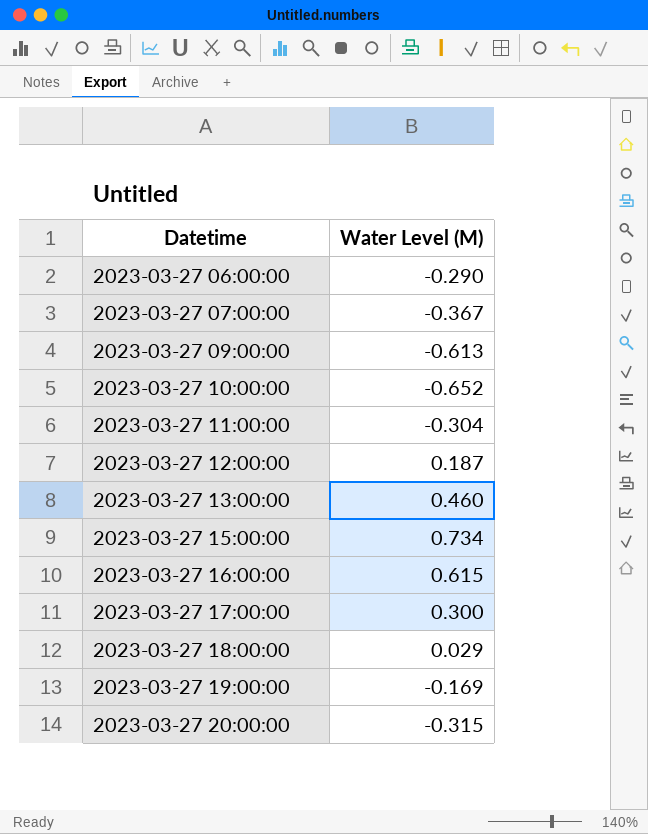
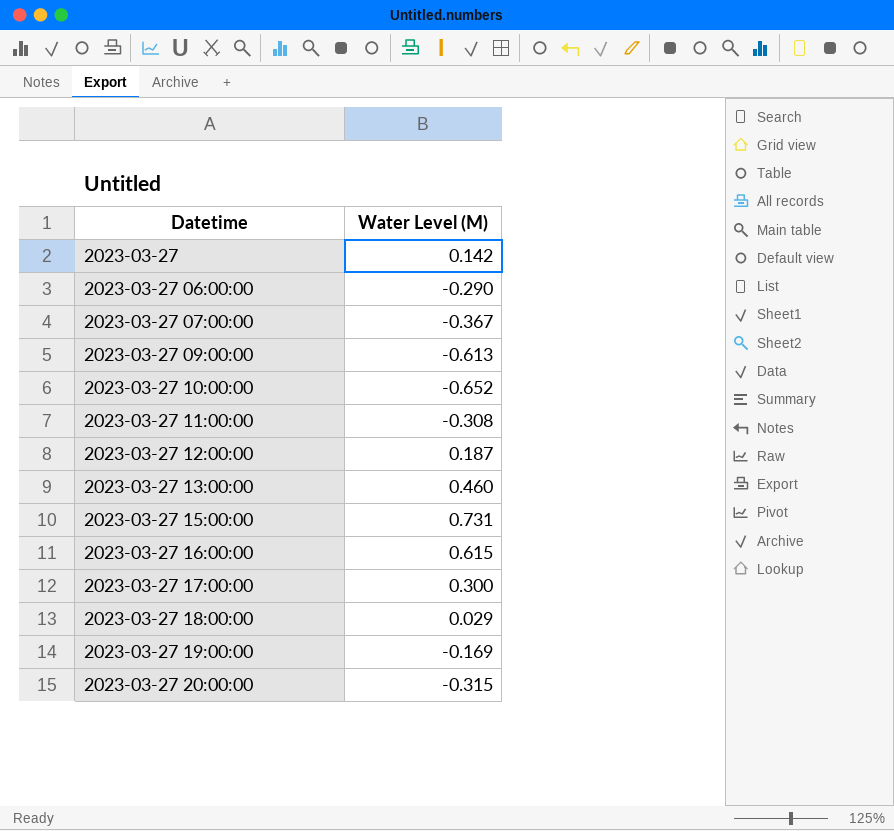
row 2023-03-27: none -> 0.142
2023-03-27 11:00:00 | Water Level (M): -0.304 -> -0.308
2023-03-27 15:00:00 | Water Level (M): 0.734 -> 0.731

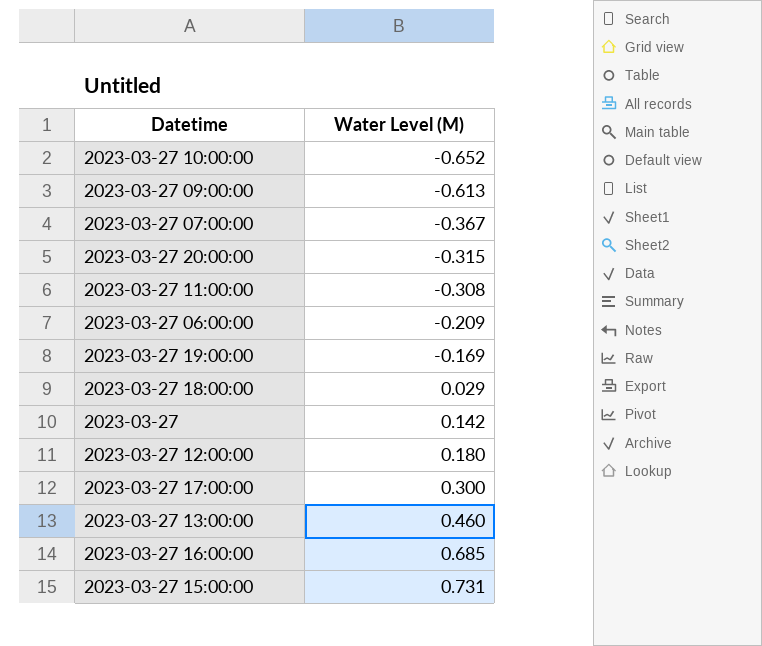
row order: Datetime ascending -> Water Level (M) ascending
2023-03-27 06:00:00 | Water Level (M): -0.290 -> -0.209
2023-03-27 12:00:00 | Water Level (M): 0.187 -> 0.180
2023-03-27 16:00:00 | Water Level (M): 0.615 -> 0.685

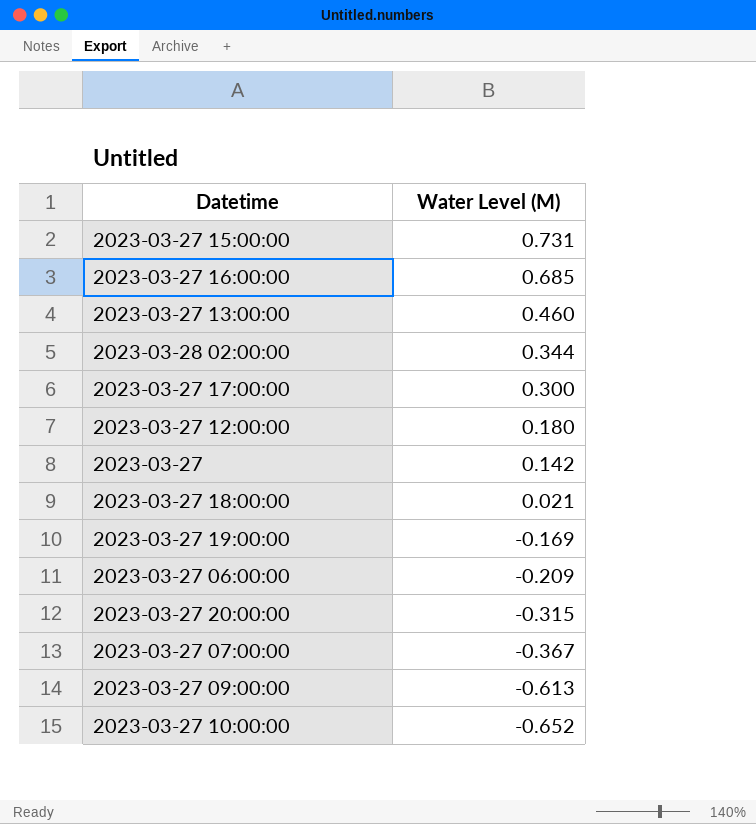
row order: Water Level (M) ascending -> Water Level (M) descending
row 2023-03-27 11:00:00: -0.308 -> none
row 2023-03-28 02:00:00: none -> 0.344
2023-03-27 18:00:00 | Water Level (M): 0.029 -> 0.021

